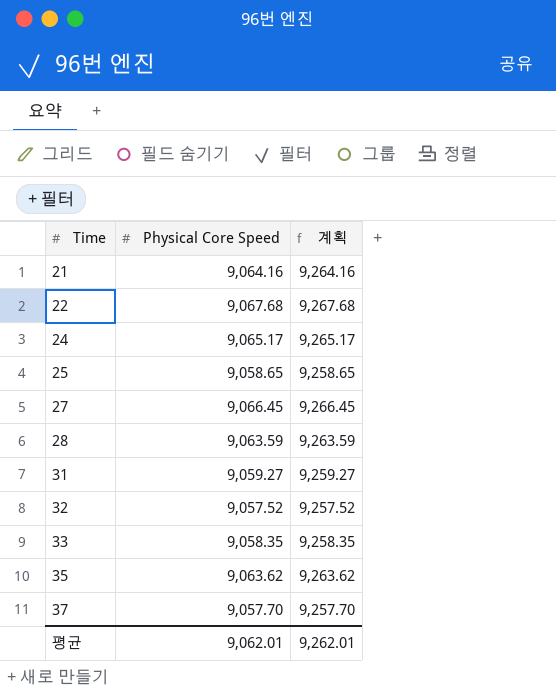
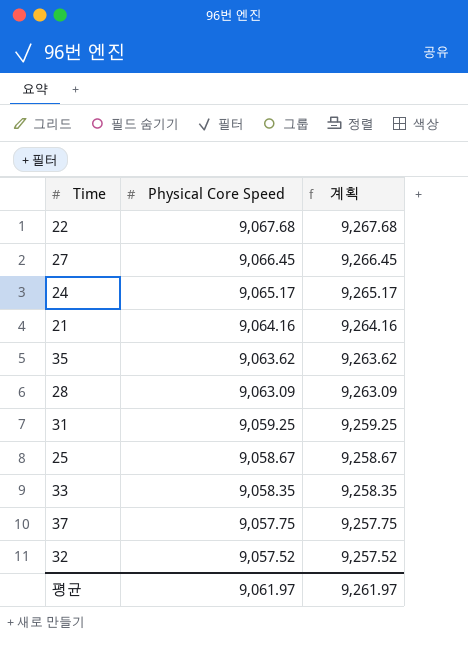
row order: Time ascending -> Physical Core Speed descending
28 | Physical Core Speed: 9,063.59 -> 9,063.09
28 | 계획: 9,263.59 -> 9,263.09
31 | Physical Core Speed: 9,059.27 -> 9,059.25
31 | 계획: 9,259.27 -> 9,259.25
25 | Physical Core Speed: 9,058.65 -> 9,058.67
25 | 계획: 9,258.65 -> 9,258.67
37 | Physical Core Speed: 9,057.70 -> 9,057.75
37 | 계획: 9,257.70 -> 9,257.75
평균 | Physical Core Speed: 9,062.01 -> 9,061.97
평균 | 계획: 9,262.01 -> 9,261.97

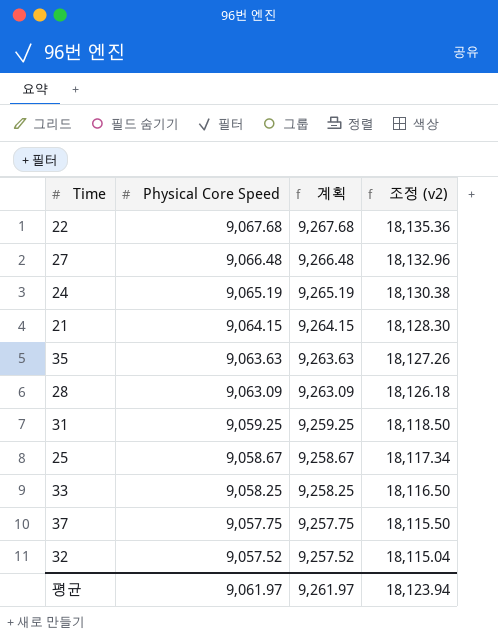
column 조정 (v2) | formula: none -> [Physical Core Speed] * 2
27 | Physical Core Speed: 9,066.45 -> 9,066.48
27 | 계획: 9,266.45 -> 9,266.48
24 | Physical Core Speed: 9,065.17 -> 9,065.19
24 | 계획: 9,265.17 -> 9,265.19
21 | Physical Core Speed: 9,064.16 -> 9,064.15
21 | 계획: 9,264.16 -> 9,264.15
35 | Physical Core Speed: 9,063.62 -> 9,063.63
35 | 계획: 9,263.62 -> 9,263.63
33 | Physical Core Speed: 9,058.35 -> 9,058.25
33 | 계획: 9,258.35 -> 9,258.25

